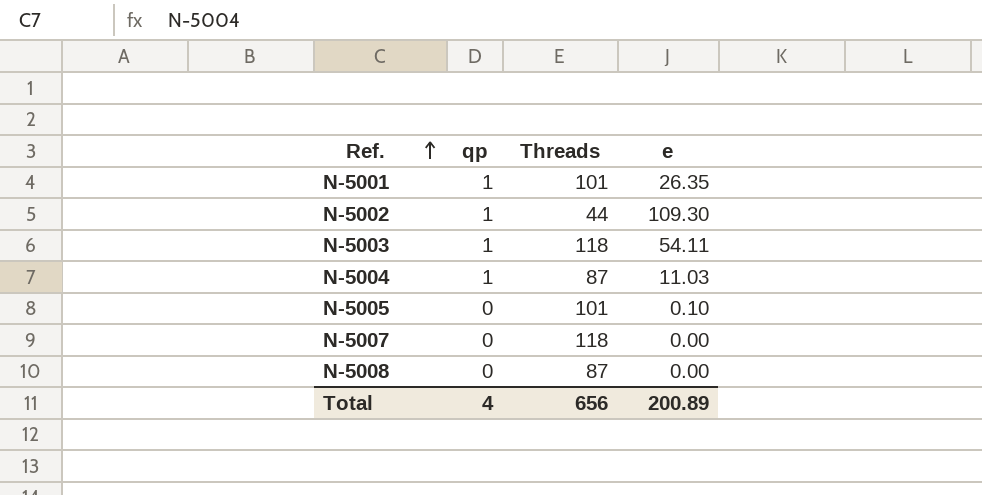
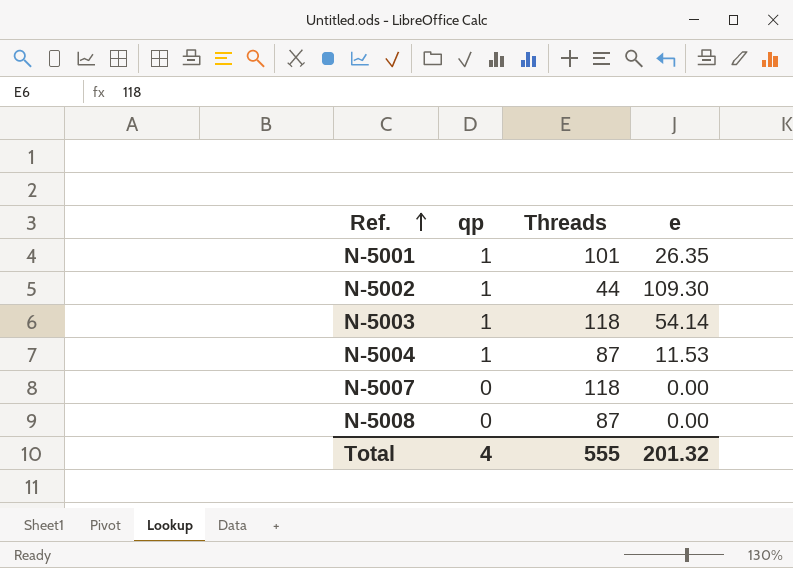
row N-5005: 0 | 101 | 0.10 -> none
N-5003 | e: 54.11 -> 54.14
N-5004 | e: 11.03 -> 11.53
Total | Threads: 656 -> 555
Total | e: 200.89 -> 201.32

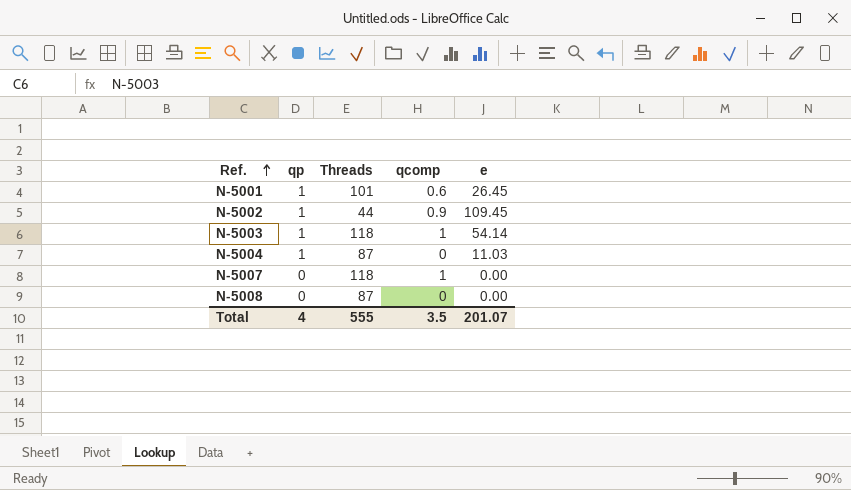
column qcomp | position: none -> 4
N-5001 | e: 26.35 -> 26.45
N-5002 | e: 109.30 -> 109.45
N-5004 | e: 11.53 -> 11.03
Total | e: 201.32 -> 201.07

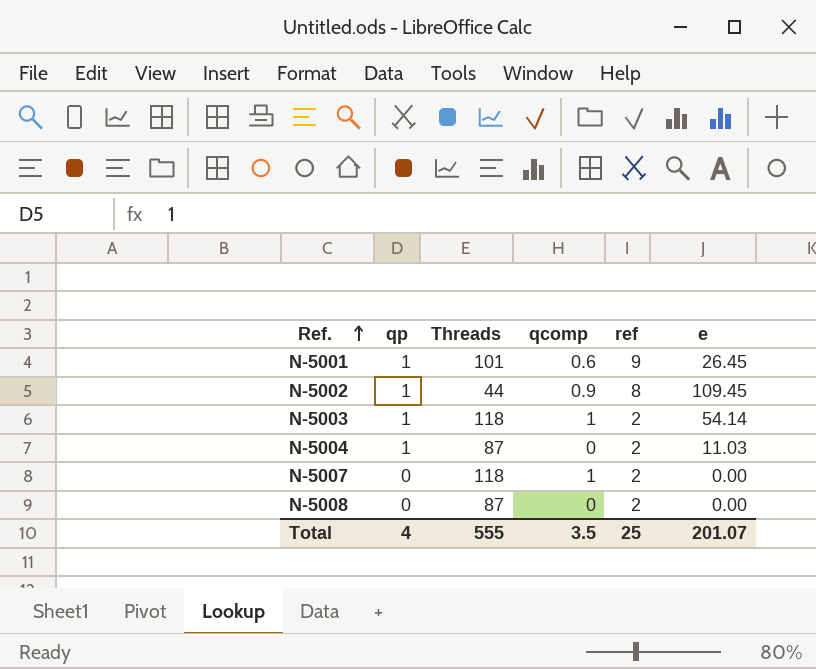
column ref | position: none -> 5

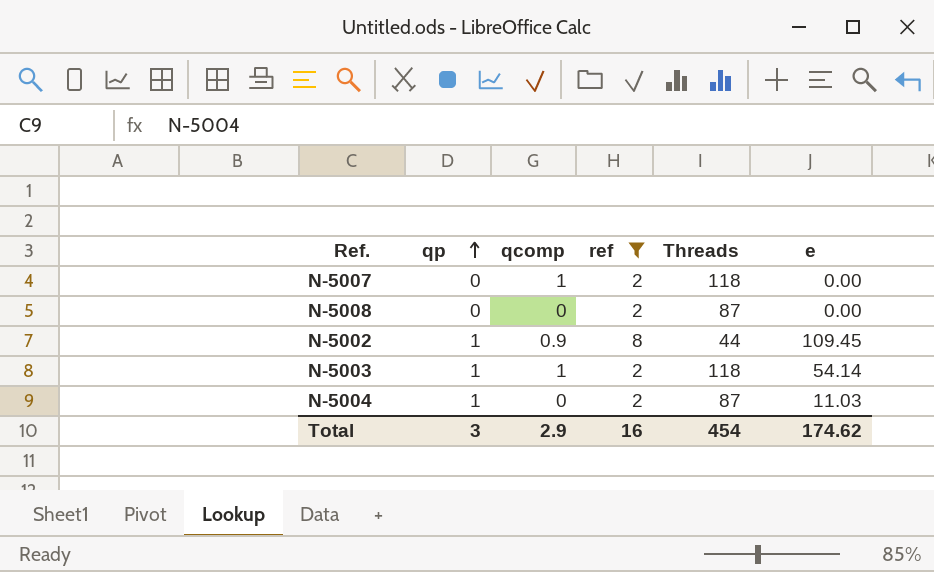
filter: none -> ref != 9
row order: Ref. ascending -> qp ascending
column Threads | position: 3 -> 5
Total | qp: 4 -> 3
Total | qcomp: 3.5 -> 2.9
Total | ref: 25 -> 16
Total | Threads: 555 -> 454
Total | e: 201.07 -> 174.62

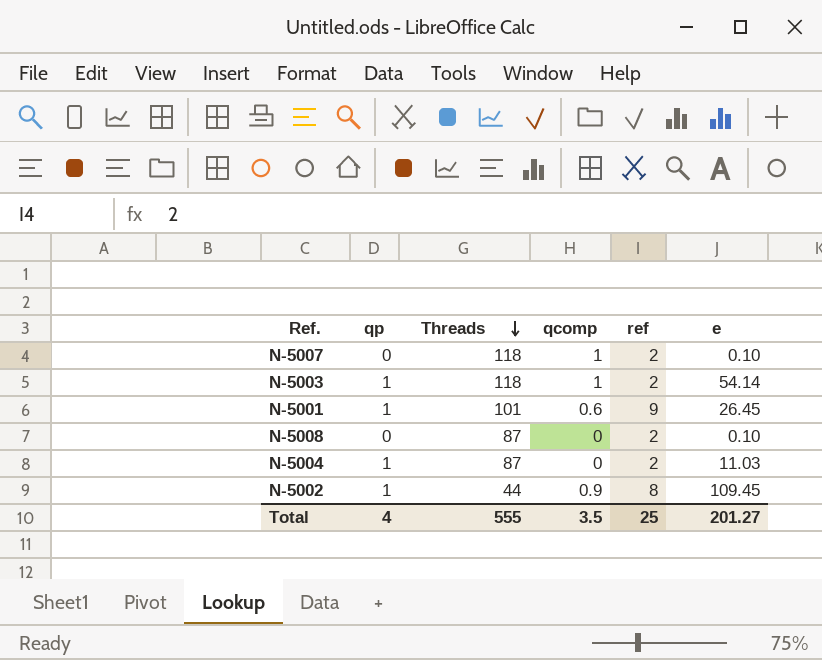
filter: ref != 9 -> none
row order: qp ascending -> Threads descending
column Threads | position: 5 -> 3
N-5007 | e: 0.00 -> 0.10
N-5008 | e: 0.00 -> 0.10
Total | qp: 3 -> 4
Total | Threads: 454 -> 555
Total | qcomp: 2.9 -> 3.5
Total | ref: 16 -> 25
Total | e: 174.62 -> 201.27

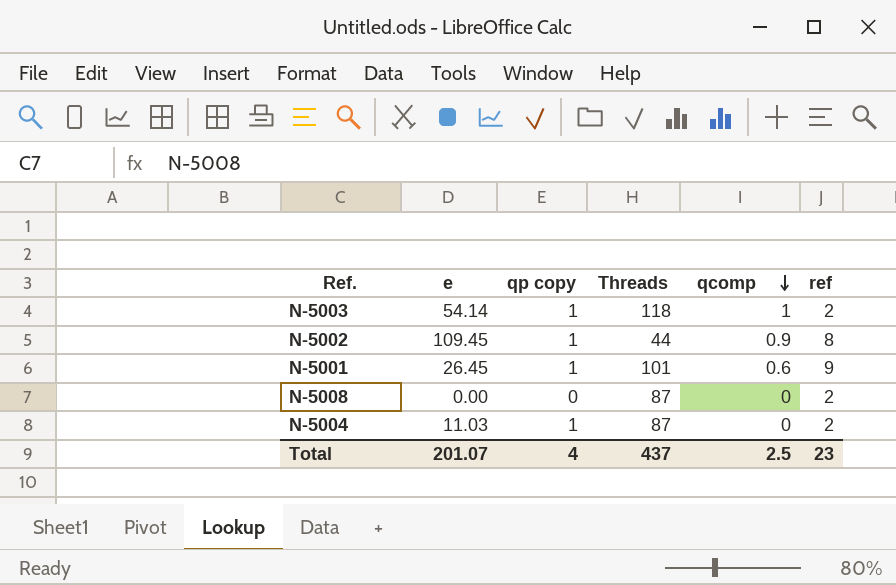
row order: Threads descending -> qcomp descending
column e | position: 6 -> 2
column name: qp -> qp copy
row N-5007: 0 | 118 | 1 | 2 | 0.10 -> none
N-5008 | e: 0.10 -> 0.00
Total | e: 201.27 -> 201.07
Total | Threads: 555 -> 437
Total | qcomp: 3.5 -> 2.5
Total | ref: 25 -> 23

